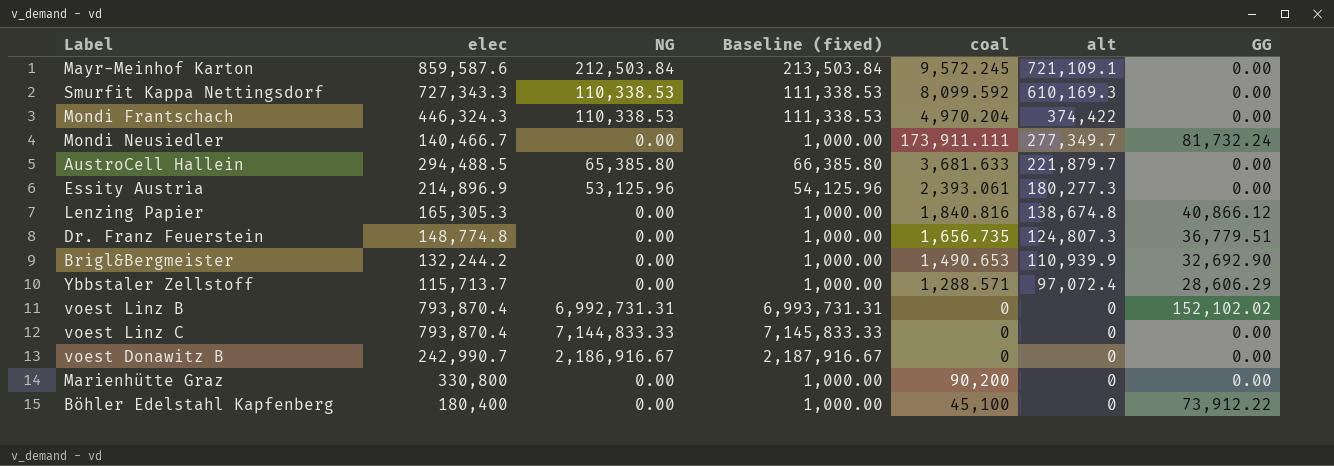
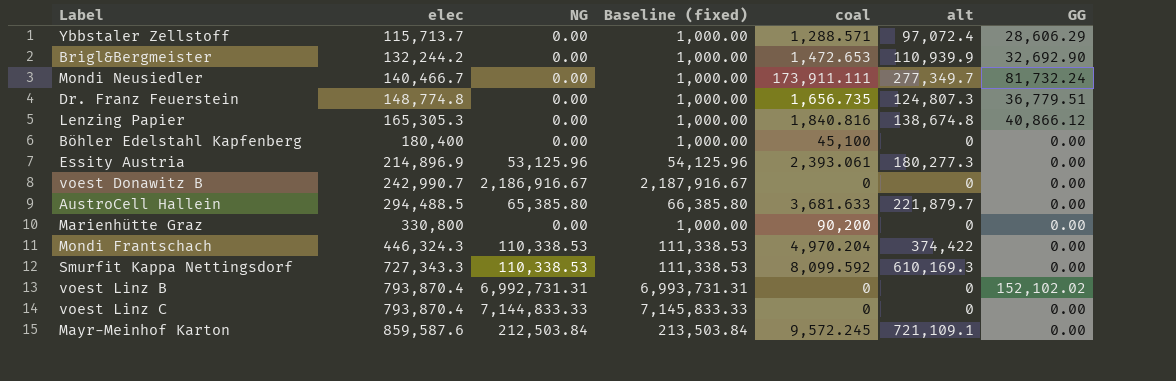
row order: alt descending -> elec ascending
Brigl&Bergmeister | coal: 1,490.653 -> 1,472.653
Böhler Edelstahl Kapfenberg | GG: 73,912.22 -> 0.00

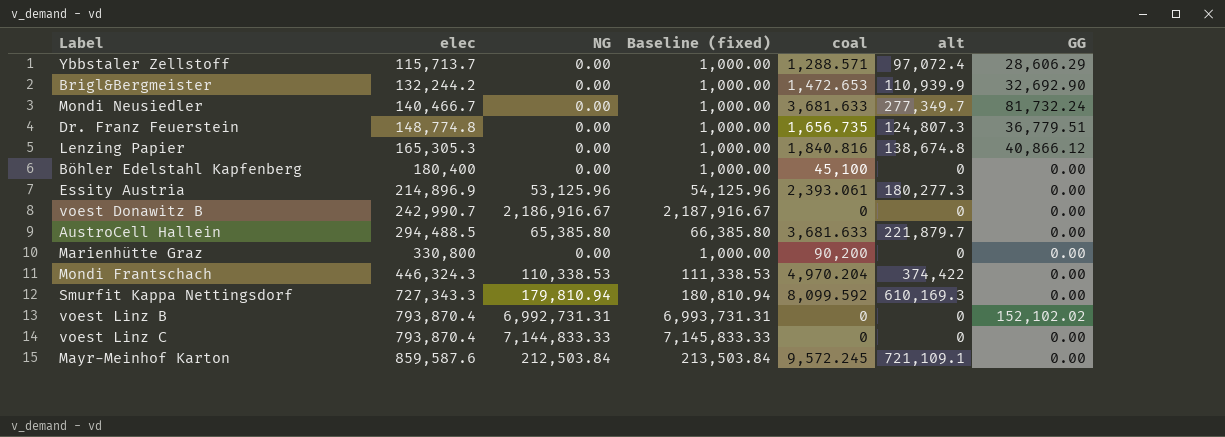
Mondi Neusiedler | coal: 173,911.111 -> 3,681.633
Smurfit Kappa Nettingsdorf | NG: 110,338.53 -> 179,810.94
Smurfit Kappa Nettingsdorf | Baseline (fixed): 111,338.53 -> 180,810.94

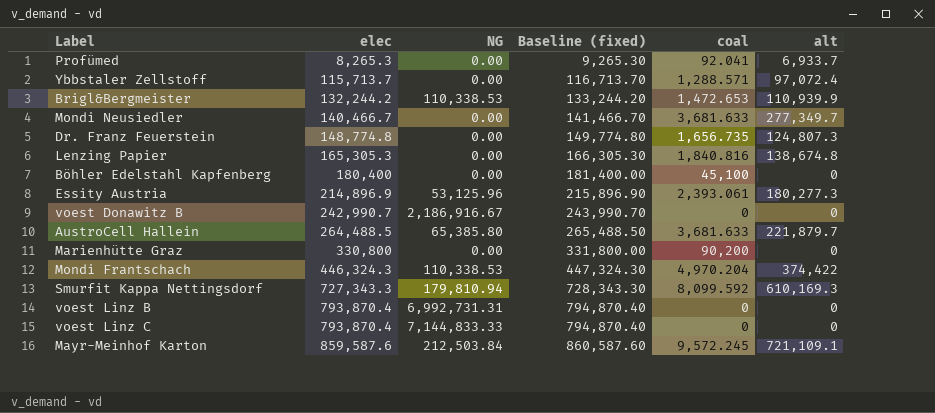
column GG | position: 7 -> none
column Baseline (fixed) | formula: [NG] + 1000 -> [elec] + 1000
row Profümed: none -> 8,265.3 | 0.00 | 9,265.30 | 92.041 | 6,933.7
Brigl&Bergmeister | NG: 0.00 -> 110,338.53
AustroCell Hallein | elec: 294,488.5 -> 264,488.5

